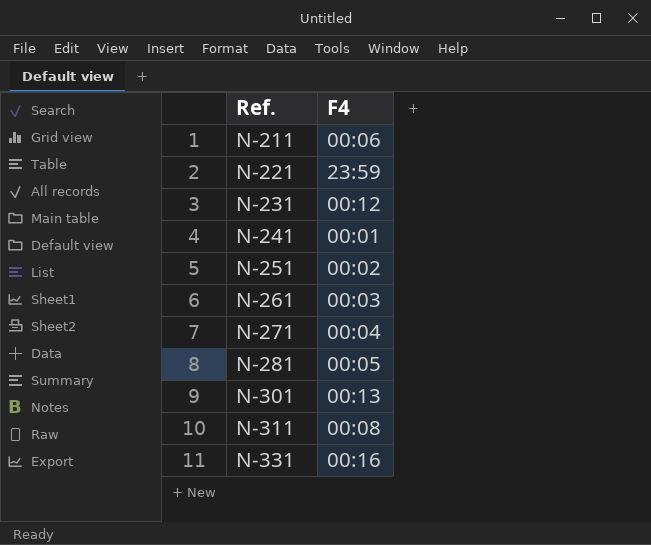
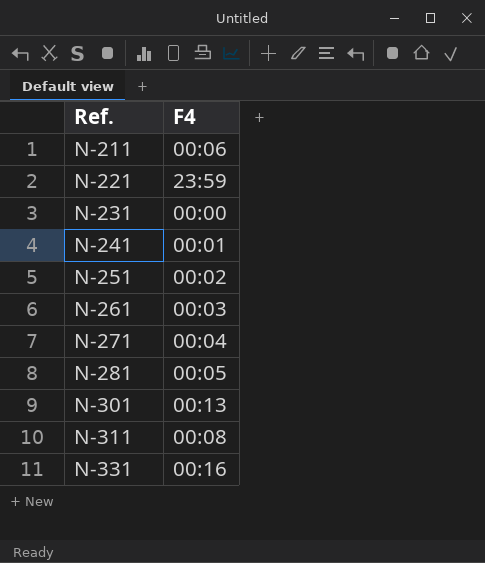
N-231 | F4: 00:12 -> 00:00

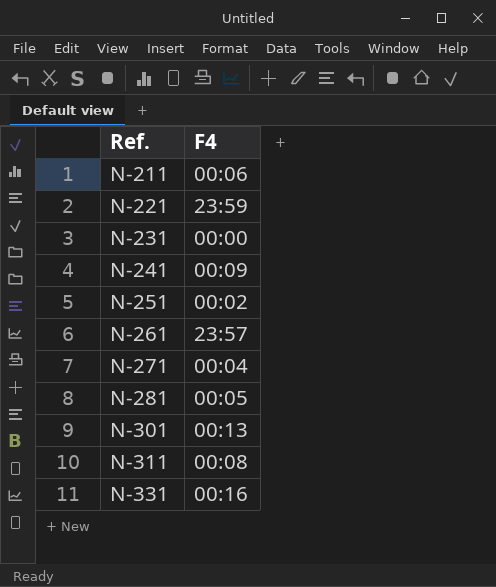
N-241 | F4: 00:01 -> 00:09
N-261 | F4: 00:03 -> 23:57

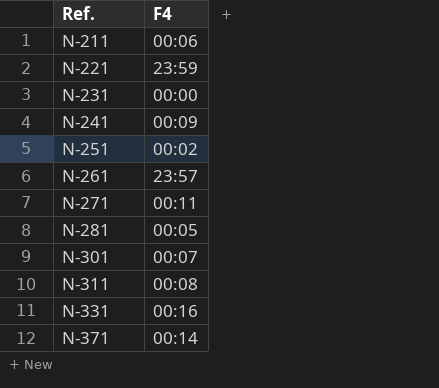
N-271 | F4: 00:04 -> 00:11
N-301 | F4: 00:13 -> 00:07
row N-371: none -> 00:14

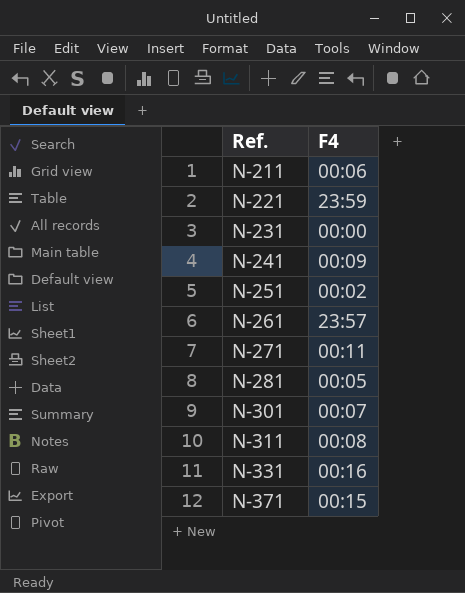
N-371 | F4: 00:14 -> 00:15

